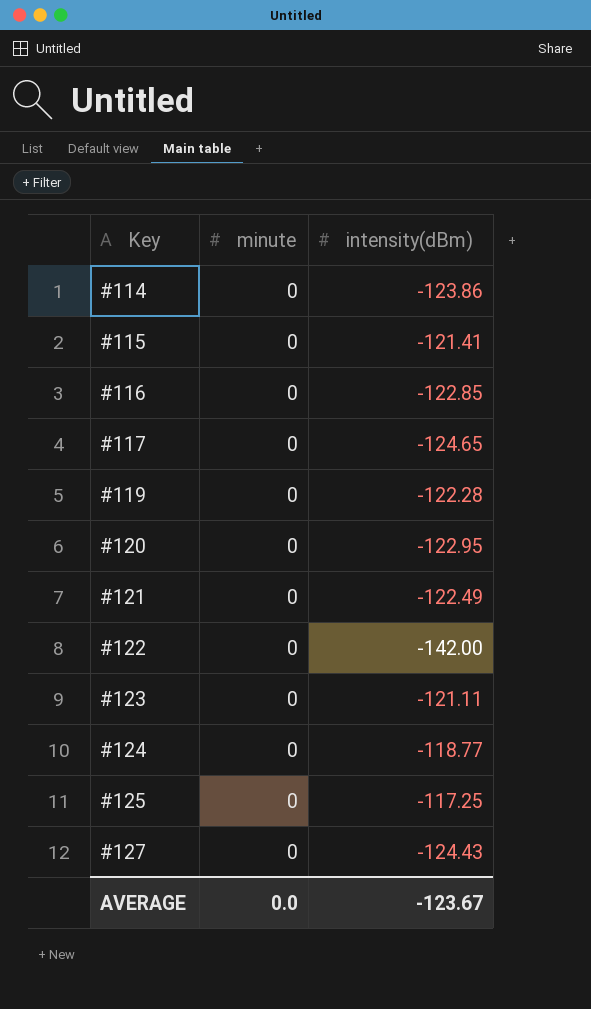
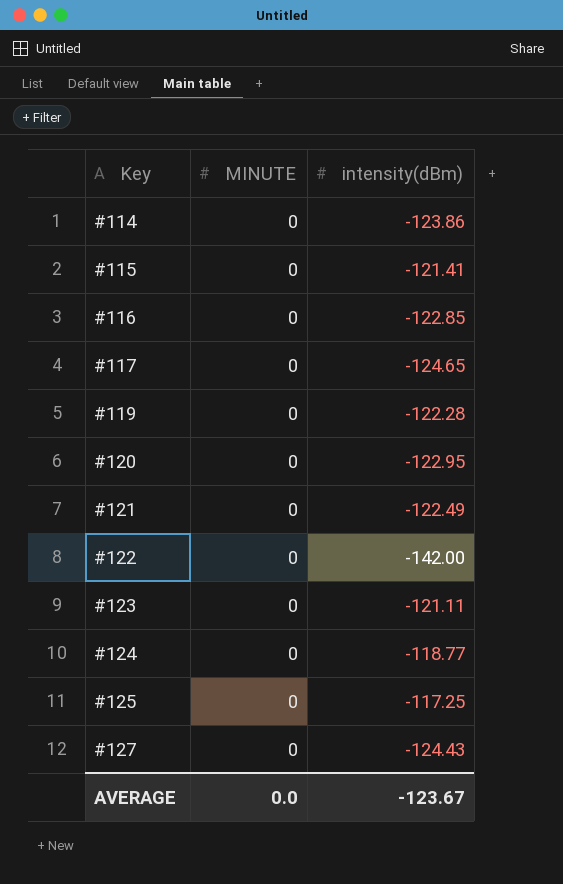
column name: minute -> MINUTE

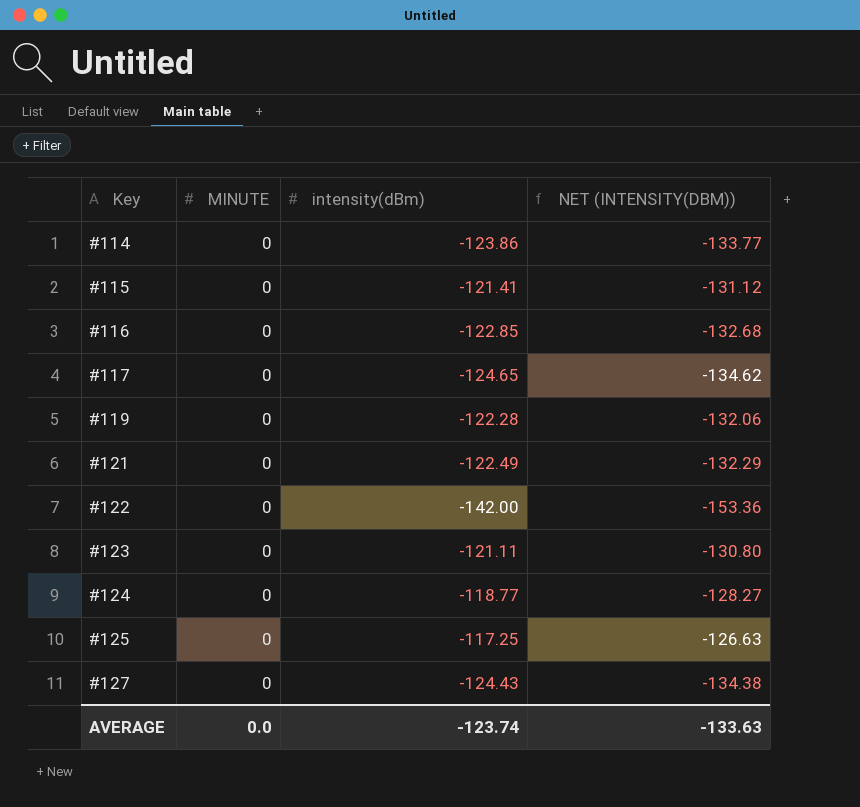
column NET (INTENSITY(DBM)) | formula: none -> [intensity(dBm)] * 1.08
row #120: 0 | -122.95 -> none
AVERAGE | intensity(dBm): -123.67 -> -123.74

